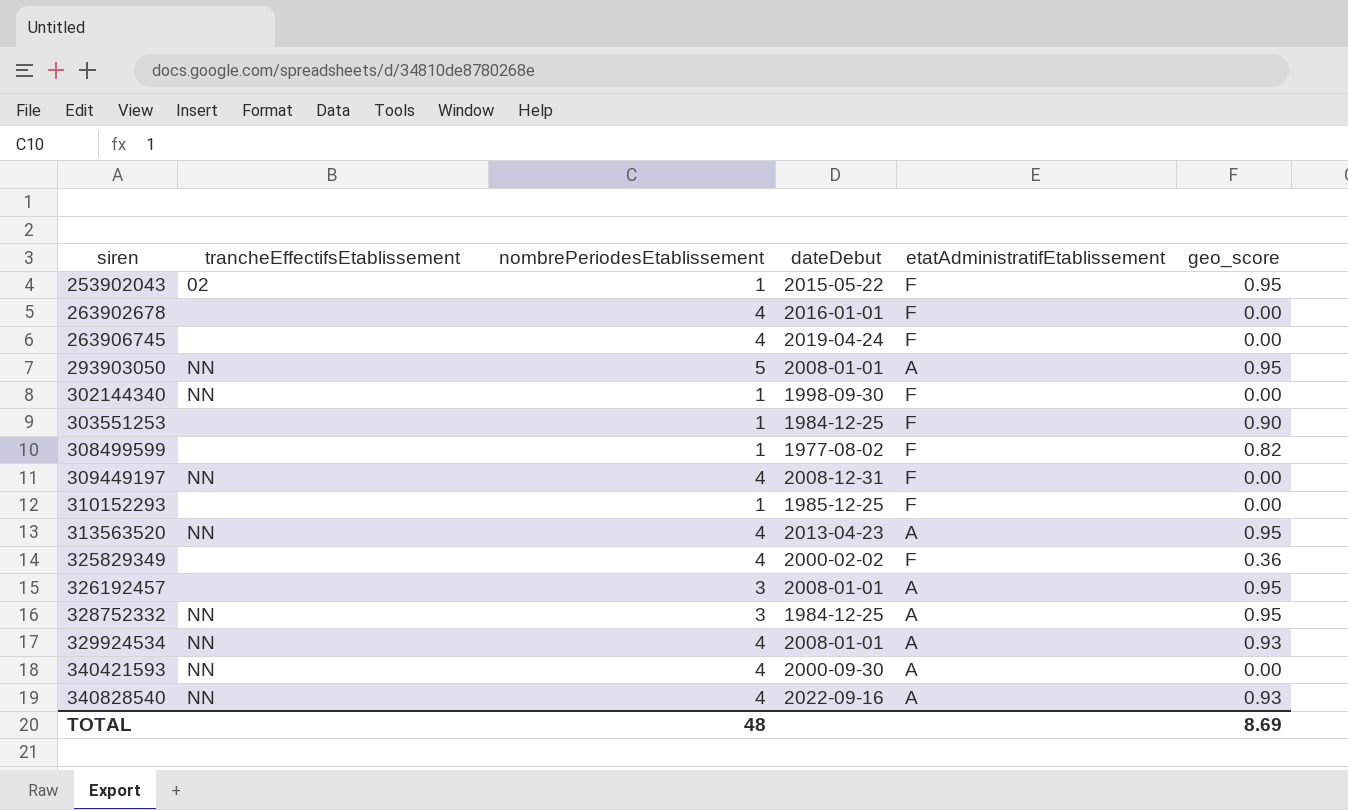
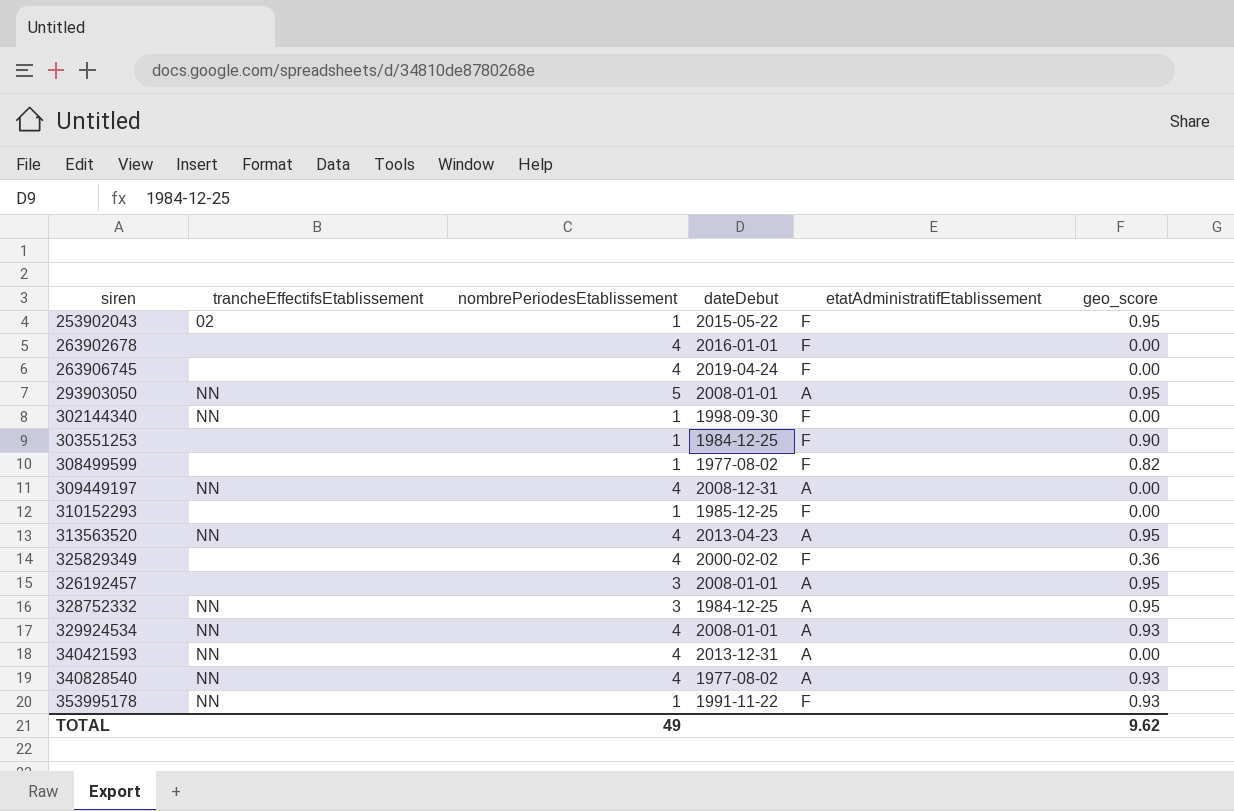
309449197 | etatAdministratifEtablissement: F -> A
340421593 | dateDebut: 2000-09-30 -> 2013-12-31
340828540 | dateDebut: 2022-09-16 -> 1977-08-02
row 353995178: none -> NN | 1 | 1991-11-22 | F | 0.93
TOTAL | nombrePeriodesEtablissement: 48 -> 49
TOTAL | geo_score: 8.69 -> 9.62

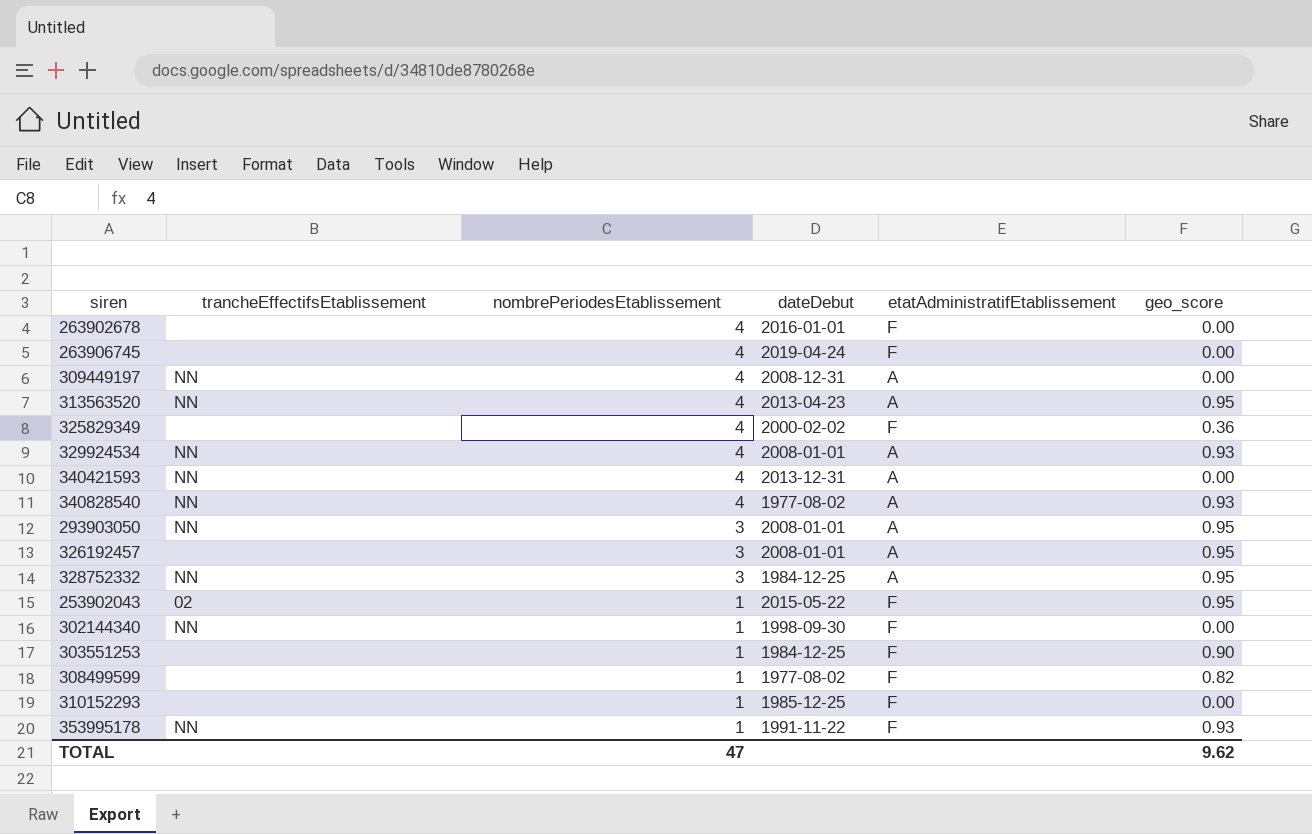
row order: siren ascending -> nombrePeriodesEtablissement descending
293903050 | nombrePeriodesEtablissement: 5 -> 3
TOTAL | nombrePeriodesEtablissement: 49 -> 47

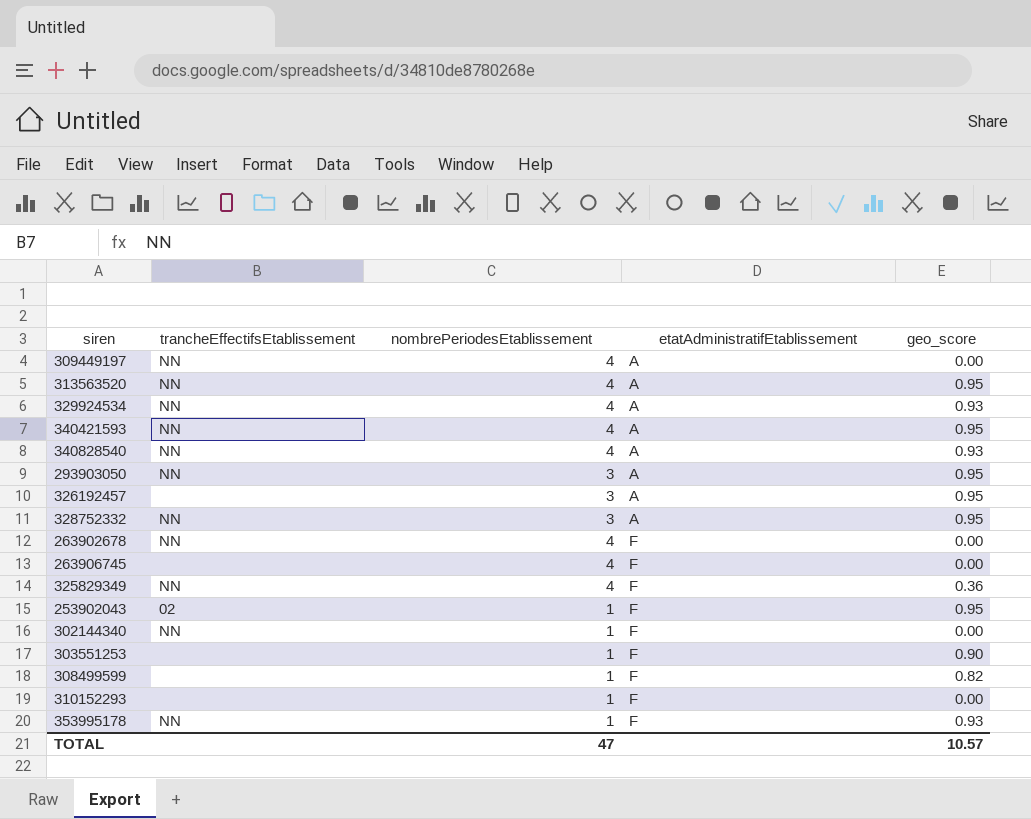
row order: nombrePeriodesEtablissement descending -> etatAdministratifEtablissement ascending
column dateDebut | position: 4 -> none
340421593 | geo_score: 0.00 -> 0.95
263902678 | trancheEffectifsEtablissement: none -> NN
325829349 | trancheEffectifsEtablissement: none -> NN
TOTAL | geo_score: 9.62 -> 10.57

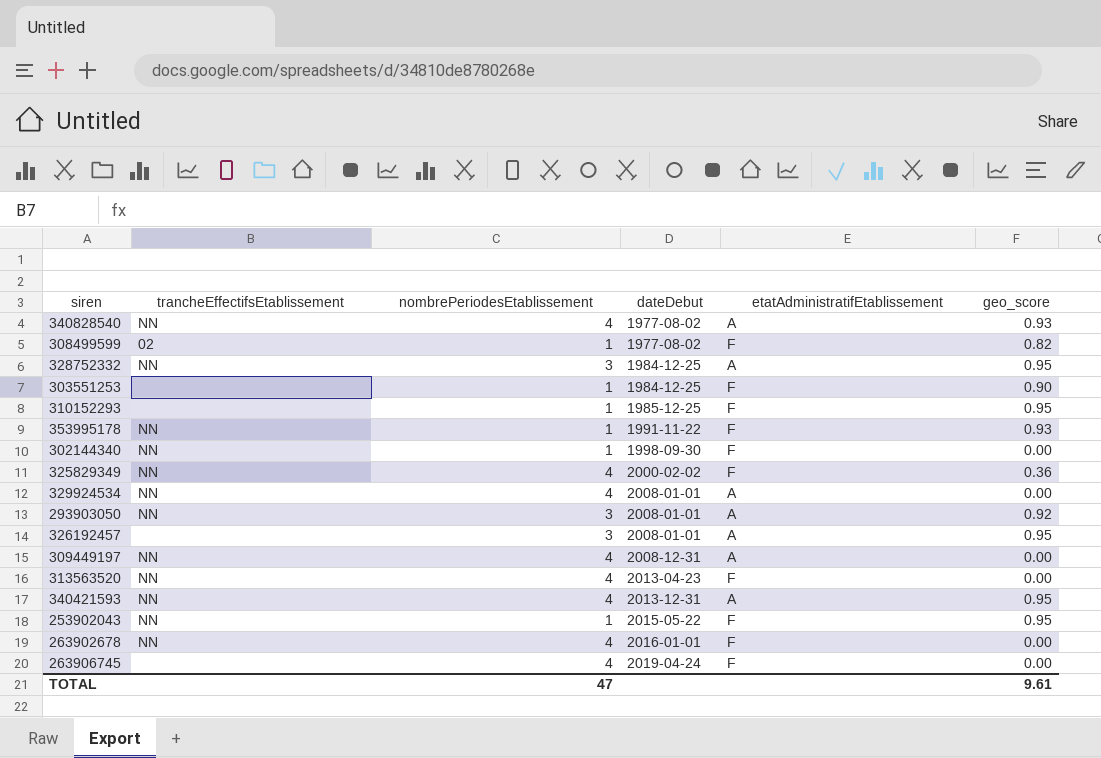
row order: etatAdministratifEtablissement ascending -> dateDebut ascending
column dateDebut | position: none -> 4
308499599 | trancheEffectifsEtablissement: none -> 02
310152293 | geo_score: 0.00 -> 0.95
329924534 | geo_score: 0.93 -> 0.00
293903050 | geo_score: 0.95 -> 0.92
313563520 | etatAdministratifEtablissement: A -> F
313563520 | geo_score: 0.95 -> 0.00
253902043 | trancheEffectifsEtablissement: 02 -> NN
TOTAL | geo_score: 10.57 -> 9.61

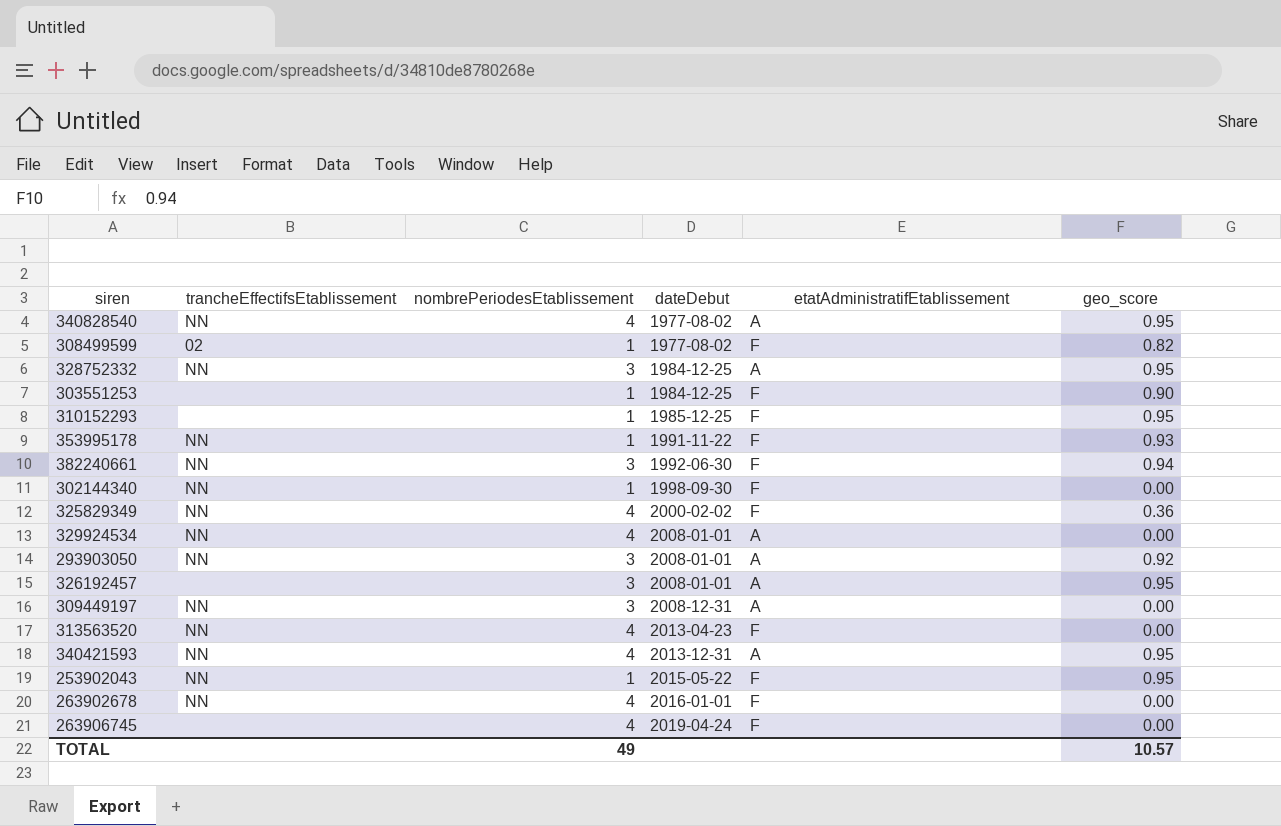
340828540 | geo_score: 0.93 -> 0.95
row 382240661: none -> NN | 3 | 1992-06-30 | F | 0.94
309449197 | nombrePeriodesEtablissement: 4 -> 3
TOTAL | nombrePeriodesEtablissement: 47 -> 49
TOTAL | geo_score: 9.61 -> 10.57

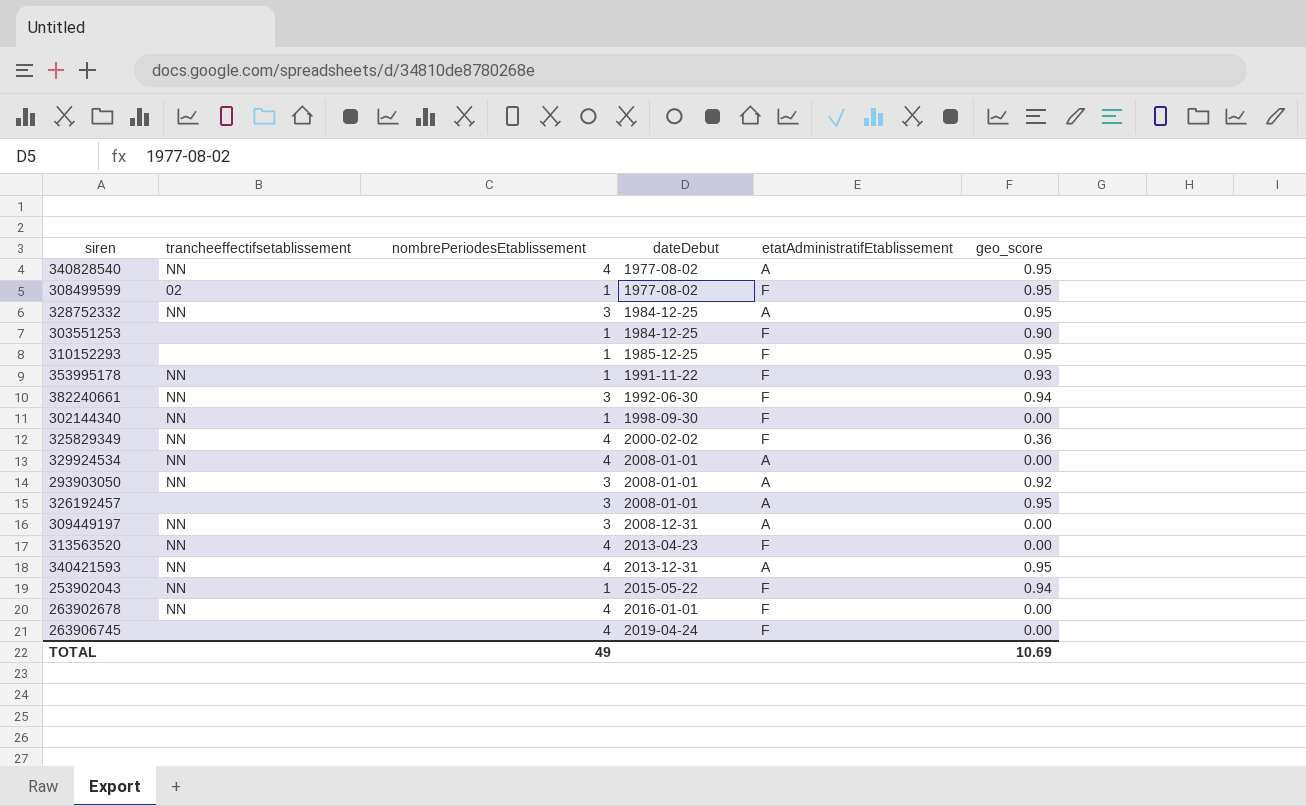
column name: trancheEffectifsEtablissement -> trancheeffectifsetablissement
308499599 | geo_score: 0.82 -> 0.95
253902043 | geo_score: 0.95 -> 0.94
TOTAL | geo_score: 10.57 -> 10.69

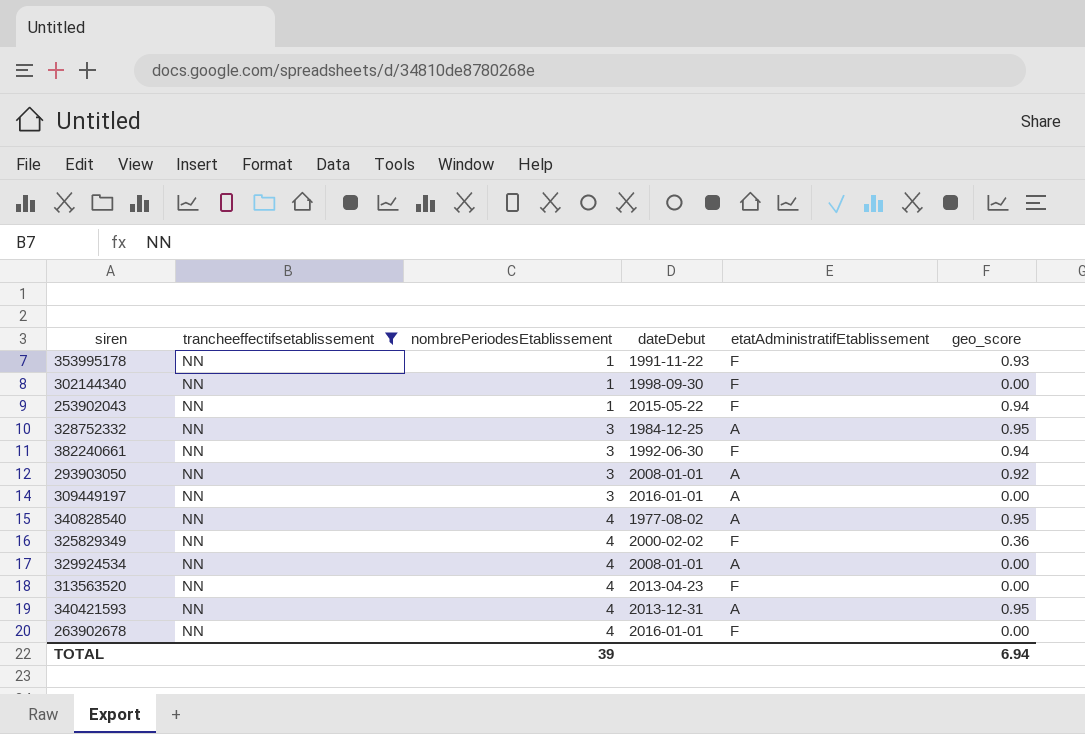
filter: none -> trancheeffectifsetablissement = NN
row order: dateDebut ascending -> nombrePeriodesEtablissement ascending
309449197 | dateDebut: 2008-12-31 -> 2016-01-01
TOTAL | nombrePeriodesEtablissement: 49 -> 39
TOTAL | geo_score: 10.69 -> 6.94

